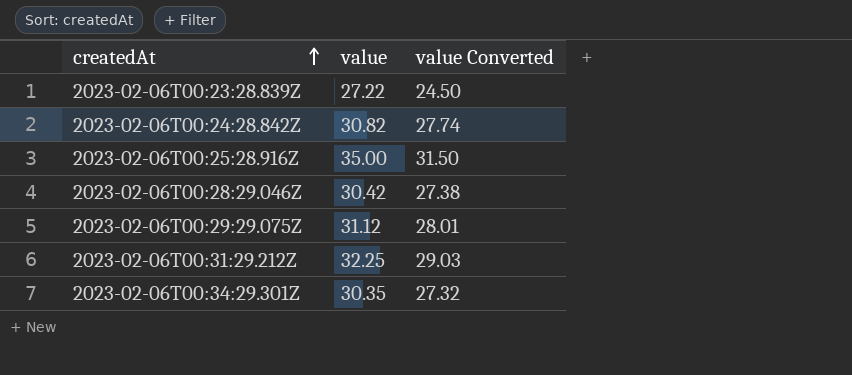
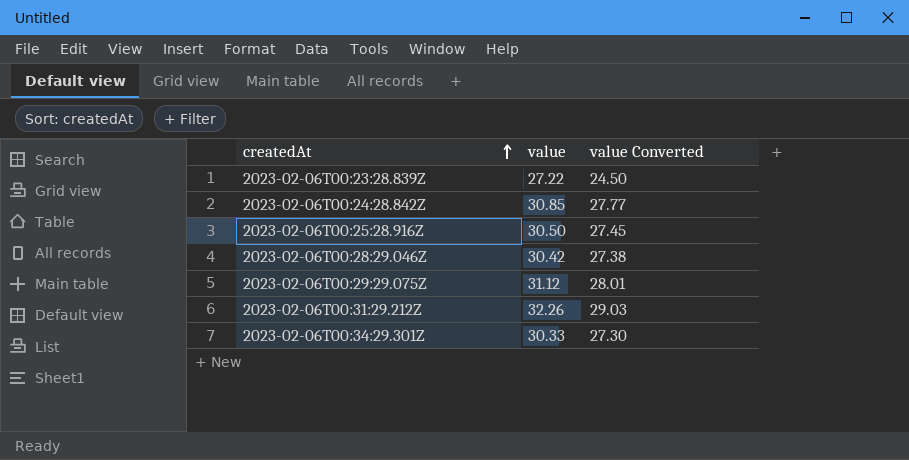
2023-02-06T00:24:28.842Z | value: 30.82 -> 30.85
2023-02-06T00:24:28.842Z | value Converted: 27.74 -> 27.77
2023-02-06T00:25:28.916Z | value: 35.00 -> 30.50
2023-02-06T00:25:28.916Z | value Converted: 31.50 -> 27.45
2023-02-06T00:31:29.212Z | value: 32.25 -> 32.26
2023-02-06T00:34:29.301Z | value: 30.35 -> 30.33
2023-02-06T00:34:29.301Z | value Converted: 27.32 -> 27.30

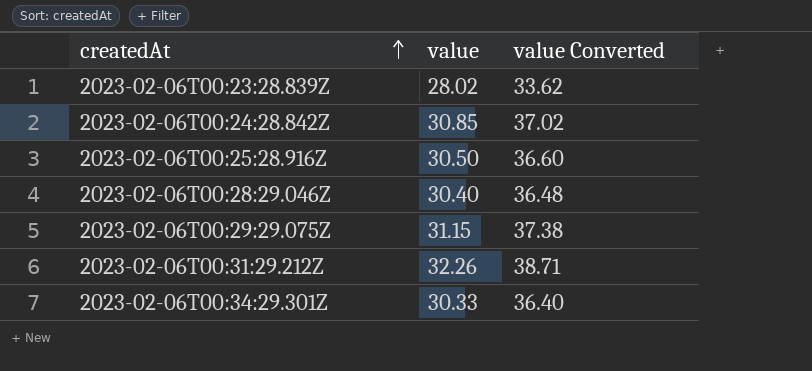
column value Converted | formula: [value] * 0.9 -> [value] * 1.2
2023-02-06T00:23:28.839Z | value: 27.22 -> 28.02
2023-02-06T00:28:29.046Z | value: 30.42 -> 30.40
2023-02-06T00:29:29.075Z | value: 31.12 -> 31.15

